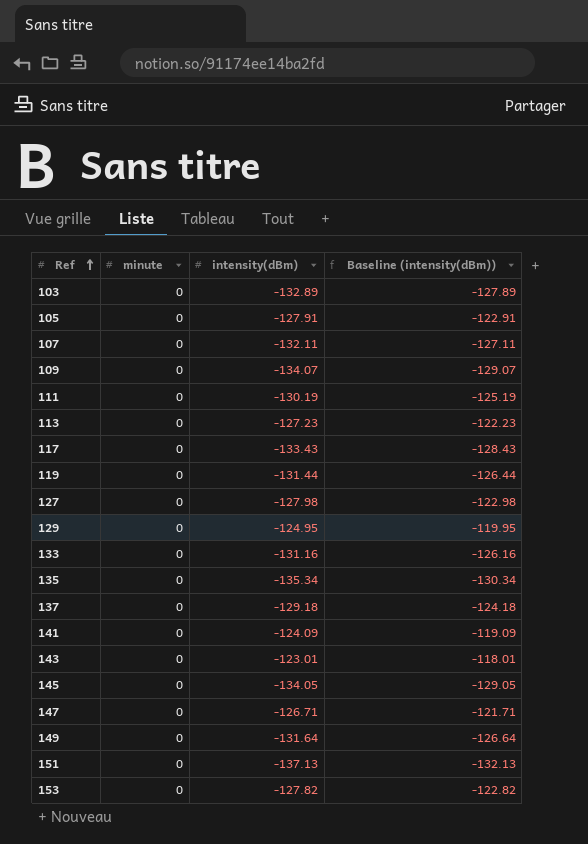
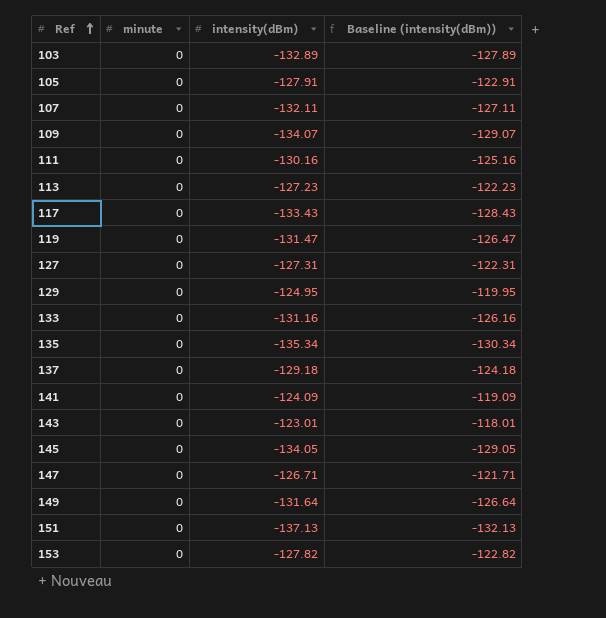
111 | intensity(dBm): -130.19 -> -130.16
111 | Baseline (intensity(dBm)): -125.19 -> -125.16
119 | intensity(dBm): -131.44 -> -131.47
119 | Baseline (intensity(dBm)): -126.44 -> -126.47
127 | intensity(dBm): -127.98 -> -127.31
127 | Baseline (intensity(dBm)): -122.98 -> -122.31

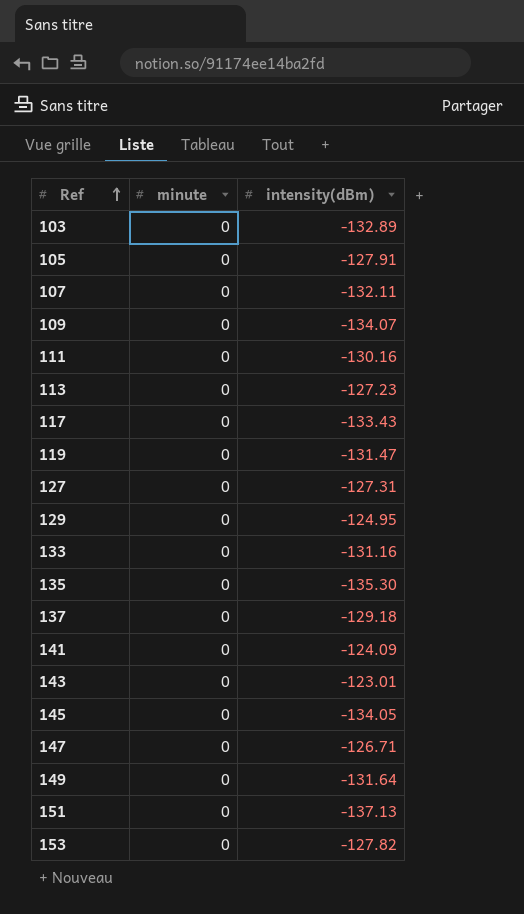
column Baseline (intensity(dBm)) | formula: [intensity(dBm)] + 5 -> none
135 | intensity(dBm): -135.34 -> -135.30

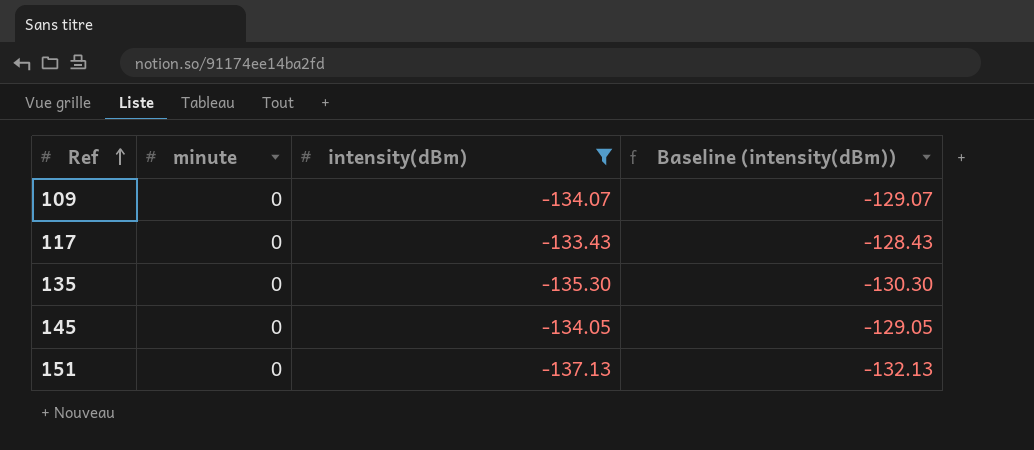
filter: none -> intensity(dBm) <= -133.43
column Baseline (intensity(dBm)) | formula: none -> [intensity(dBm)] + 5

